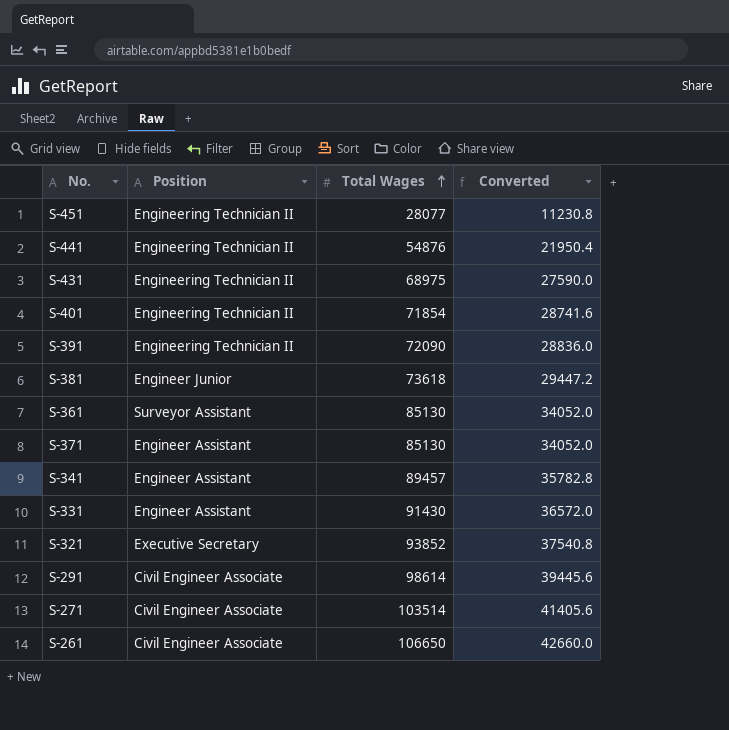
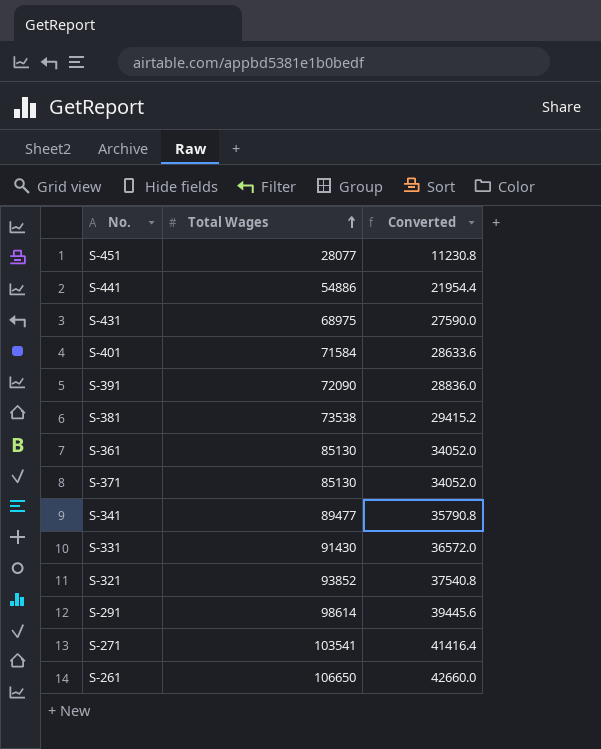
column Position | position: 2 -> none
S-441 | Total Wages: 54876 -> 54886
S-441 | Converted: 21950.4 -> 21954.4
S-401 | Total Wages: 71854 -> 71584
S-401 | Converted: 28741.6 -> 28633.6
S-381 | Total Wages: 73618 -> 73538
S-381 | Converted: 29447.2 -> 29415.2
S-341 | Total Wages: 89457 -> 89477
S-341 | Converted: 35782.8 -> 35790.8
S-271 | Total Wages: 103514 -> 103541
S-271 | Converted: 41405.6 -> 41416.4

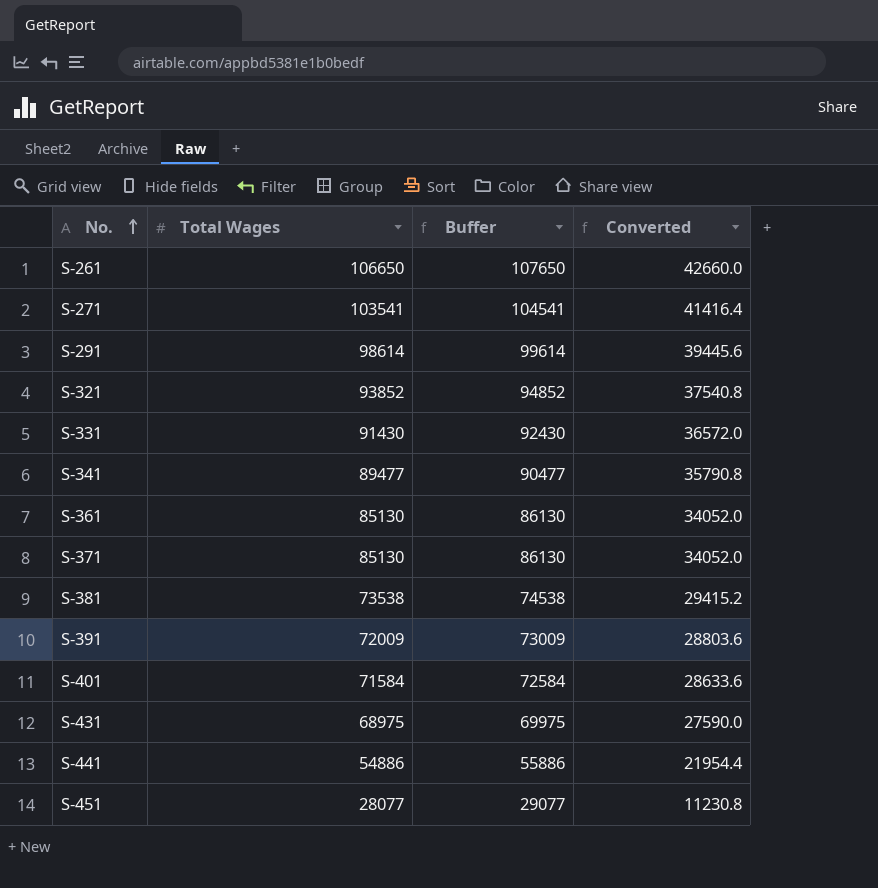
row order: Total Wages ascending -> No. ascending
column Buffer | formula: none -> [Total Wages] + 1000
S-391 | Total Wages: 72090 -> 72009
S-391 | Converted: 28836.0 -> 28803.6

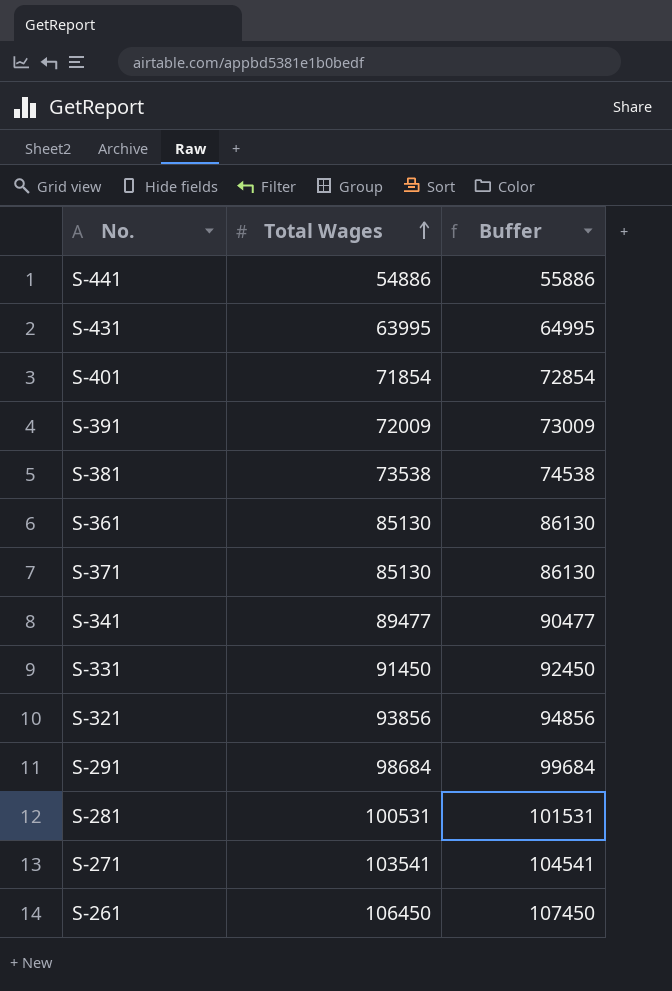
row order: No. ascending -> Total Wages ascending
column Converted | formula: [Total Wages] * 0.4 -> none
row S-451: 28077 | 29077 | 11230.8 -> none
S-431 | Total Wages: 68975 -> 63995
S-431 | Buffer: 69975 -> 64995
S-401 | Total Wages: 71584 -> 71854
S-401 | Buffer: 72584 -> 72854
S-331 | Total Wages: 91430 -> 91450
S-331 | Buffer: 92430 -> 92450
S-321 | Total Wages: 93852 -> 93856
S-321 | Buffer: 94852 -> 94856
S-291 | Total Wages: 98614 -> 98684
S-291 | Buffer: 99614 -> 99684
row S-281: none -> 100531 | 101531
S-261 | Total Wages: 106650 -> 106450
S-261 | Buffer: 107650 -> 107450

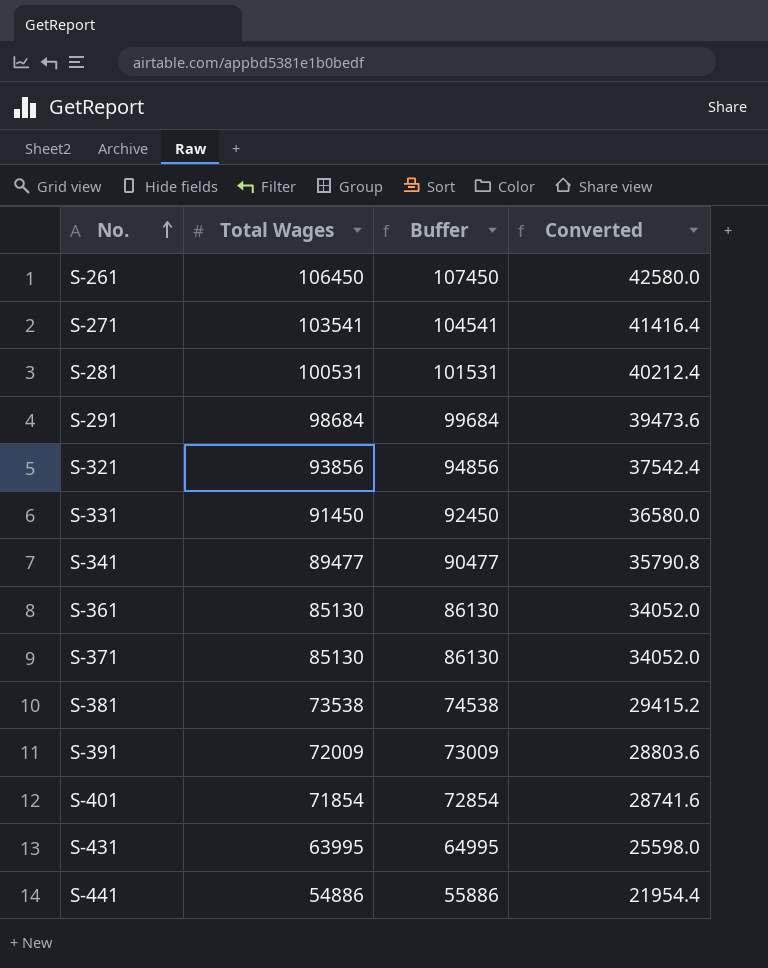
row order: Total Wages ascending -> No. ascending
column Converted | formula: none -> [Total Wages] * 0.4

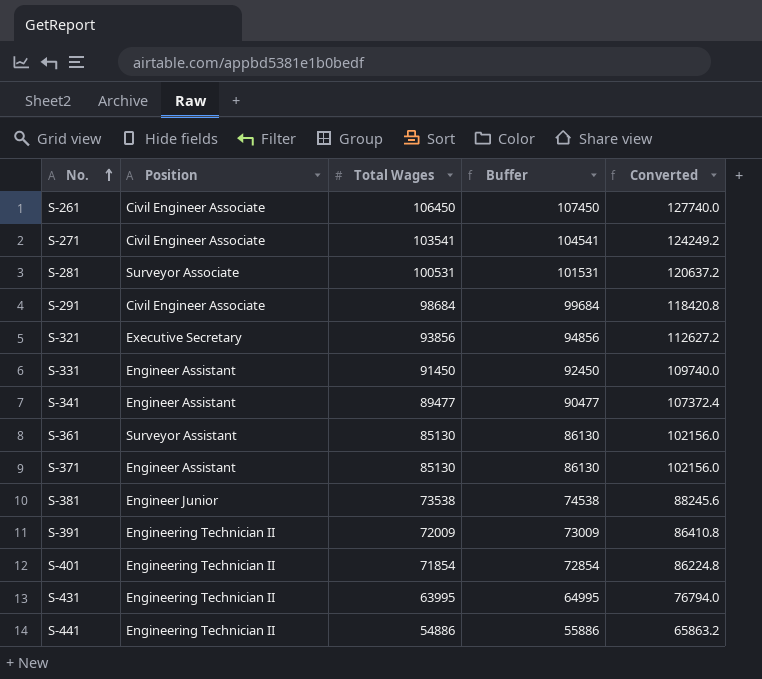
column Position | position: none -> 2
column Converted | formula: [Total Wages] * 0.4 -> [Total Wages] * 1.2

